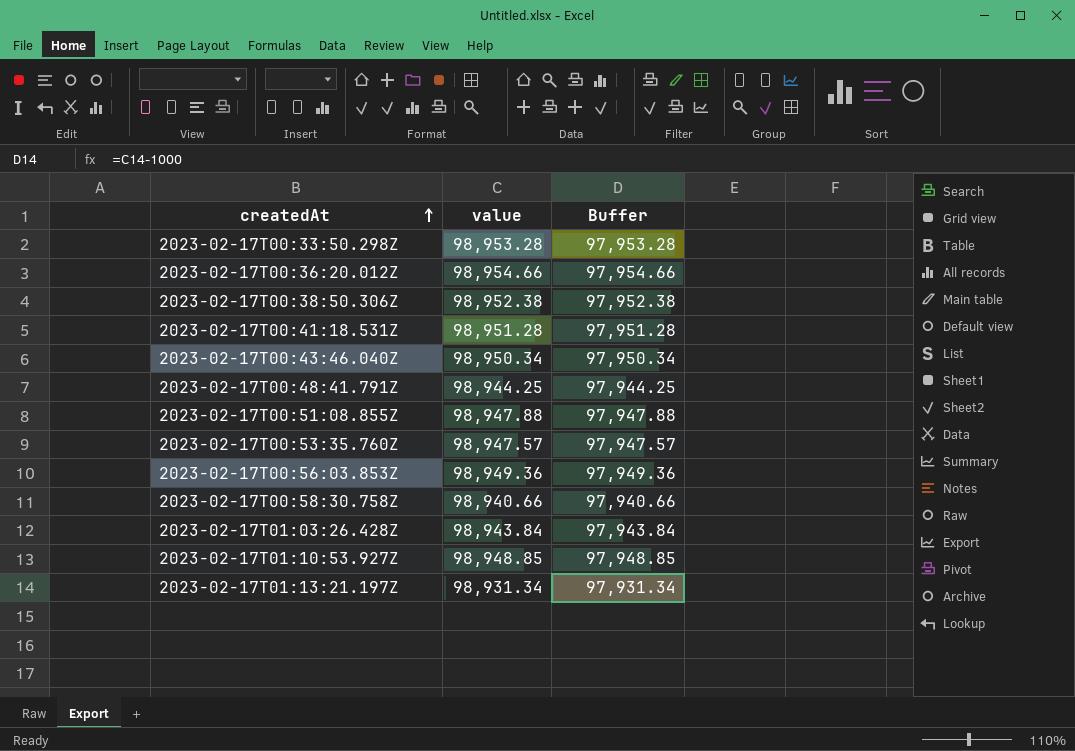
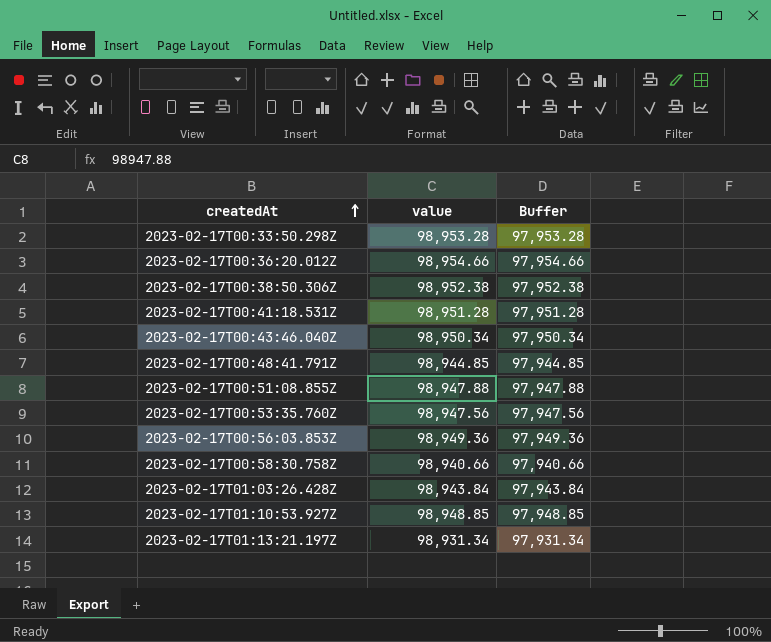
2023-02-17T00:48:41.791Z | value: 98,944.25 -> 98,944.85
2023-02-17T00:48:41.791Z | Buffer: 97,944.25 -> 97,944.85
2023-02-17T00:53:35.760Z | value: 98,947.57 -> 98,947.56
2023-02-17T00:53:35.760Z | Buffer: 97,947.57 -> 97,947.56

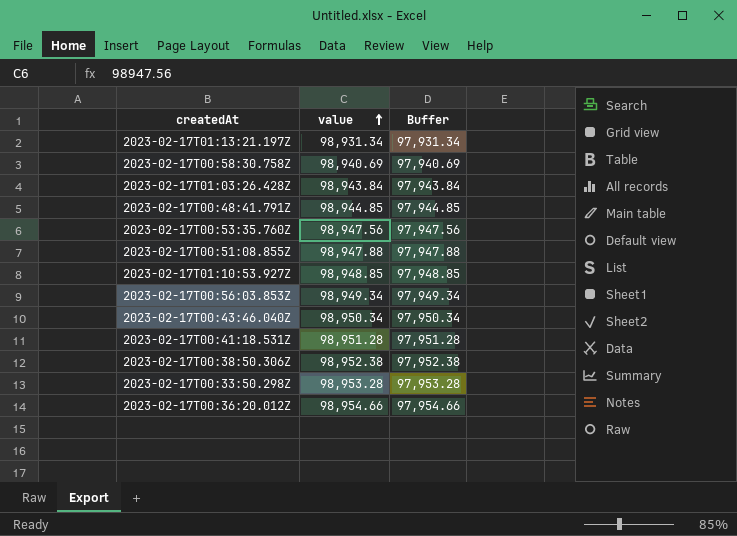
row order: createdAt ascending -> value ascending
2023-02-17T00:58:30.758Z | value: 98,940.66 -> 98,940.69
2023-02-17T00:58:30.758Z | Buffer: 97,940.66 -> 97,940.69
2023-02-17T00:56:03.853Z | value: 98,949.36 -> 98,949.34
2023-02-17T00:56:03.853Z | Buffer: 97,949.36 -> 97,949.34

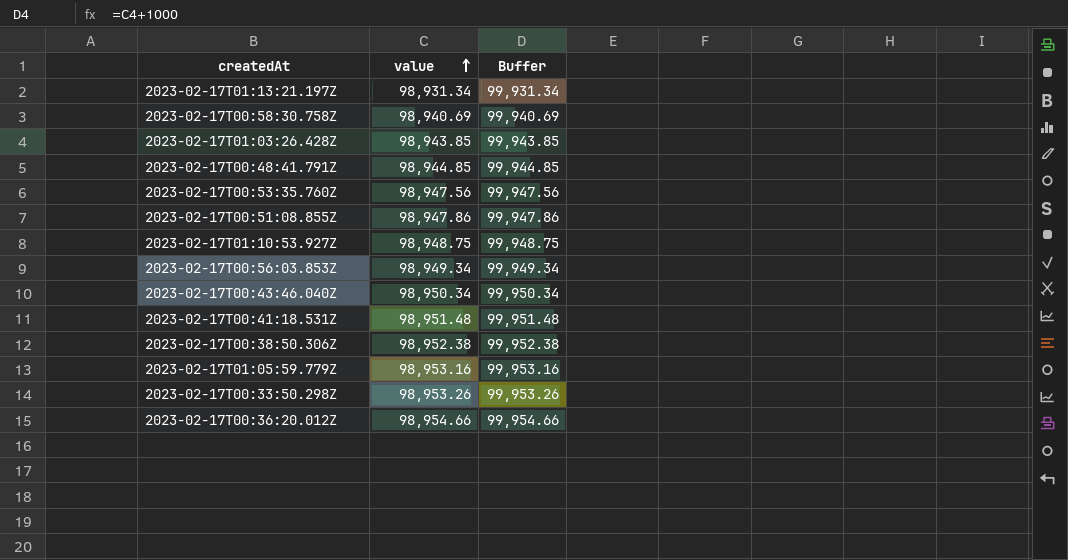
column Buffer | formula: [value] - 1000 -> [value] + 1000
2023-02-17T01:03:26.428Z | value: 98,943.84 -> 98,943.85
2023-02-17T00:51:08.855Z | value: 98,947.88 -> 98,947.86
2023-02-17T01:10:53.927Z | value: 98,948.85 -> 98,948.75
2023-02-17T00:41:18.531Z | value: 98,951.28 -> 98,951.48
row 2023-02-17T01:05:59.779Z: none -> 98,953.16 | 99,953.16
2023-02-17T00:33:50.298Z | value: 98,953.28 -> 98,953.26

